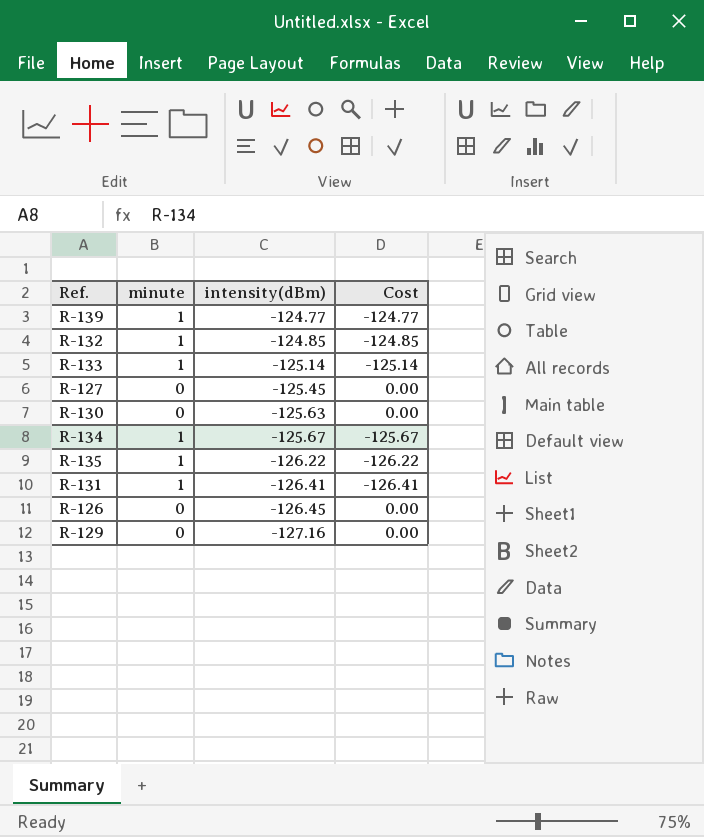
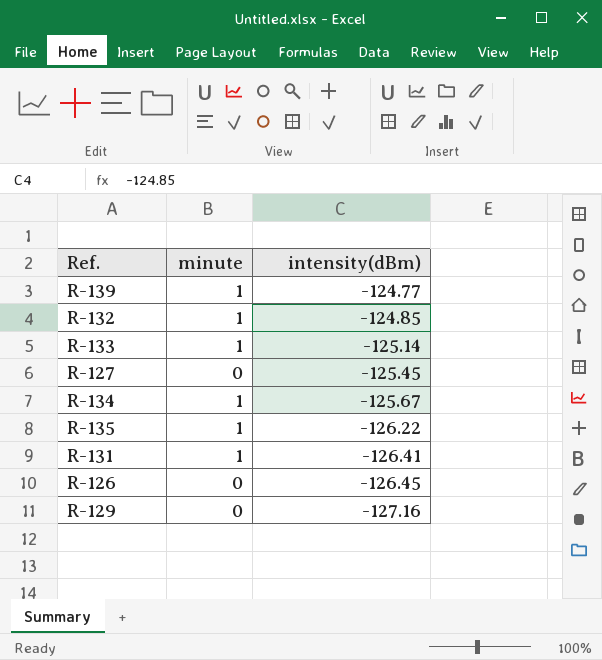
column Cost | formula: [minute] * [intensity(dBm)] -> none
row R-130: 0 | -125.63 | 0.00 -> none

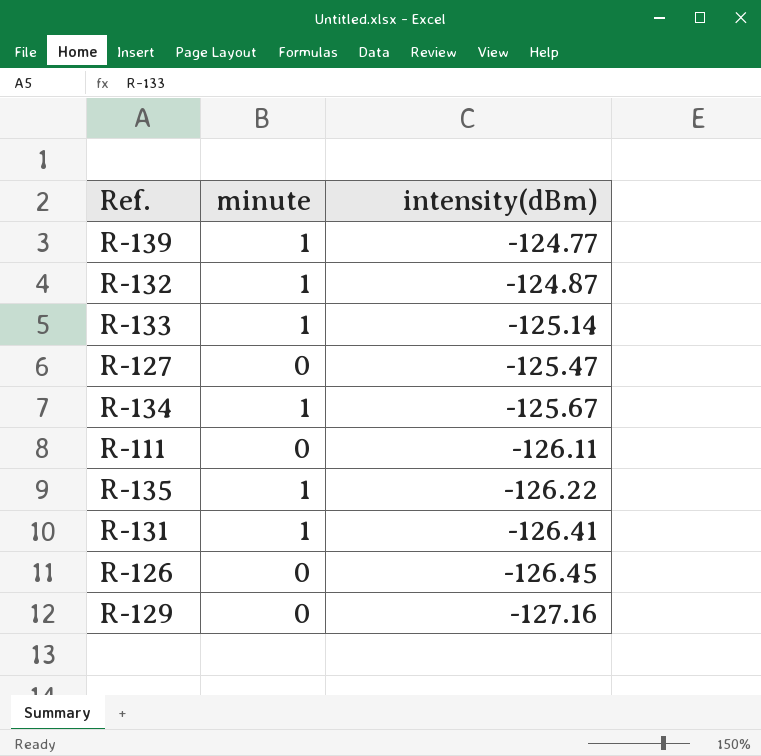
R-132 | intensity(dBm): -124.85 -> -124.87
R-127 | intensity(dBm): -125.45 -> -125.47
row R-111: none -> 0 | -126.11

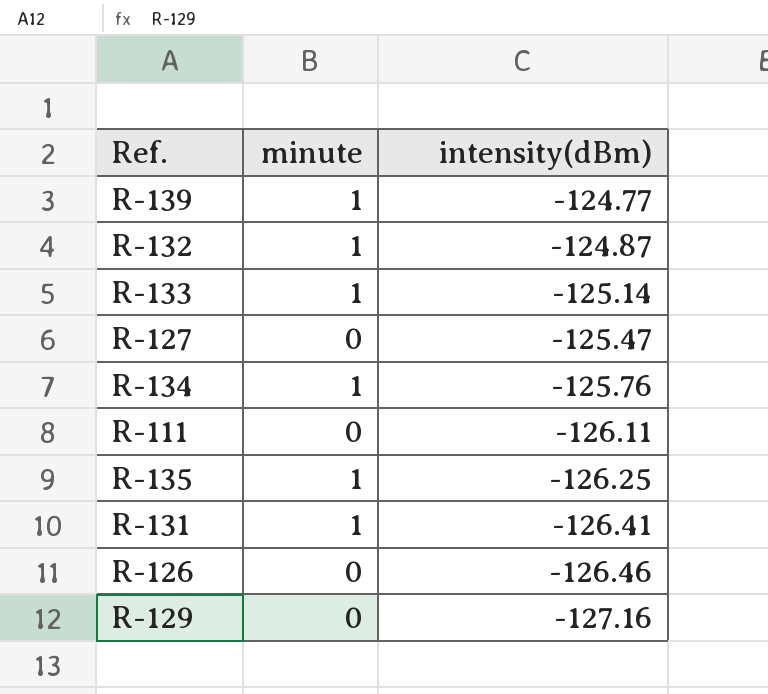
R-134 | intensity(dBm): -125.67 -> -125.76
R-135 | intensity(dBm): -126.22 -> -126.25
R-126 | intensity(dBm): -126.45 -> -126.46

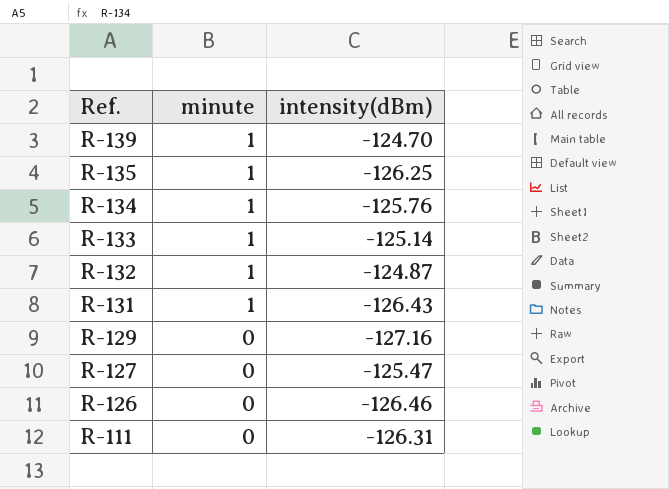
row order: intensity(dBm) descending -> Ref. descending
R-139 | intensity(dBm): -124.77 -> -124.70
R-131 | intensity(dBm): -126.41 -> -126.43
R-111 | intensity(dBm): -126.11 -> -126.31

